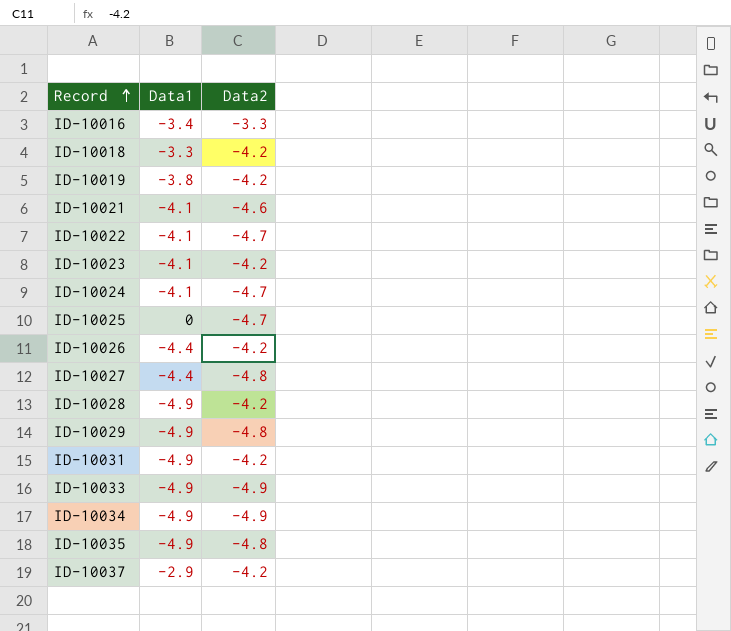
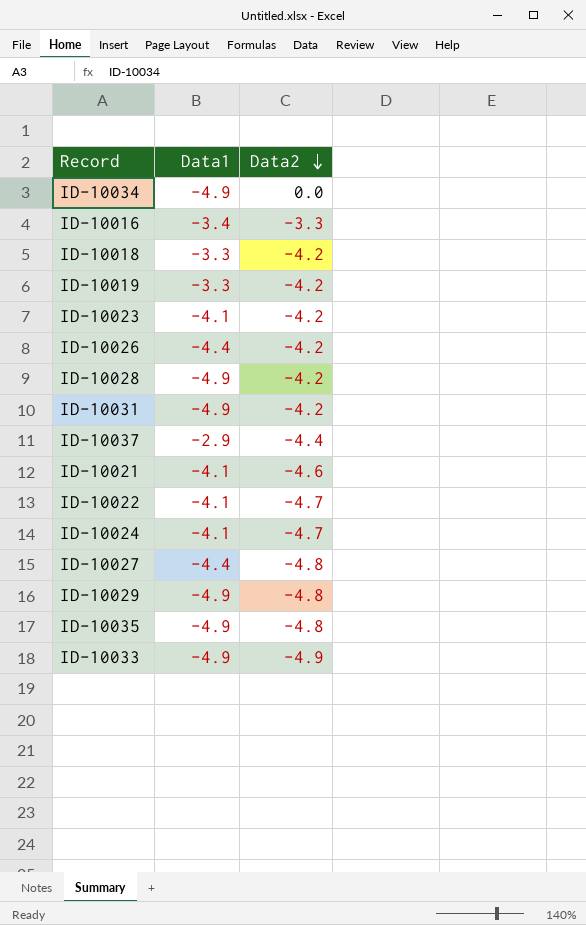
row order: Record ascending -> Data2 descending
row ID-10025: 0 | -4.7 -> none
ID-10034 | Data2: -4.9 -> 0.0
ID-10019 | Data1: -3.8 -> -3.3
ID-10037 | Data2: -4.2 -> -4.4

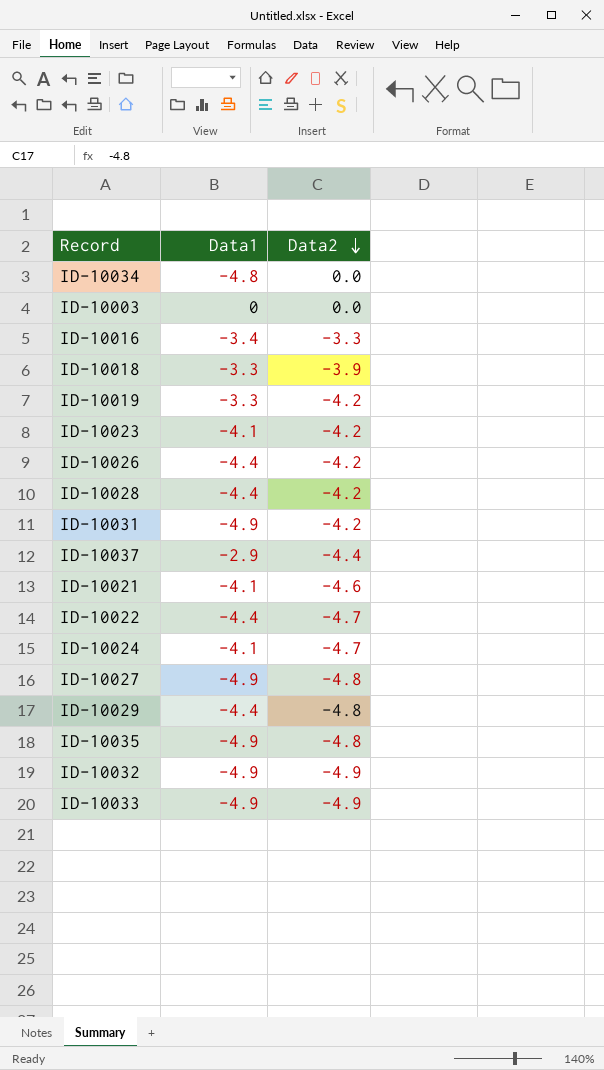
ID-10034 | Data1: -4.9 -> -4.8
row ID-10003: none -> 0 | 0.0
ID-10018 | Data2: -4.2 -> -3.9
ID-10028 | Data1: -4.9 -> -4.4
ID-10022 | Data1: -4.1 -> -4.4
ID-10027 | Data1: -4.4 -> -4.9
ID-10029 | Data1: -4.9 -> -4.4
row ID-10032: none -> -4.9 | -4.9

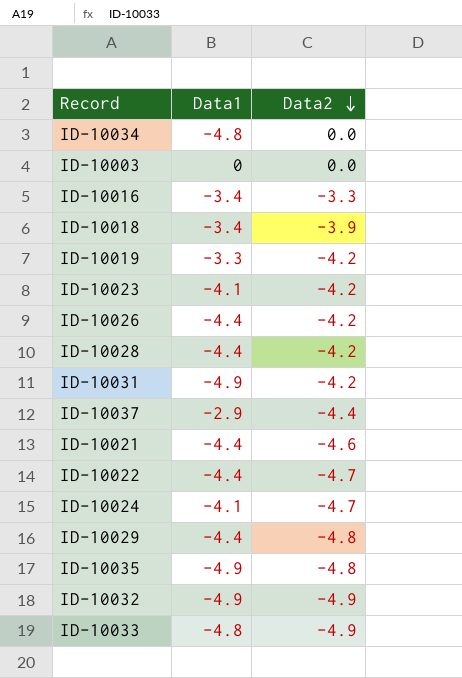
row ID-10027: -4.9 | -4.8 -> none
ID-10018 | Data1: -3.3 -> -3.4
ID-10021 | Data1: -4.1 -> -4.4
ID-10033 | Data1: -4.9 -> -4.8

